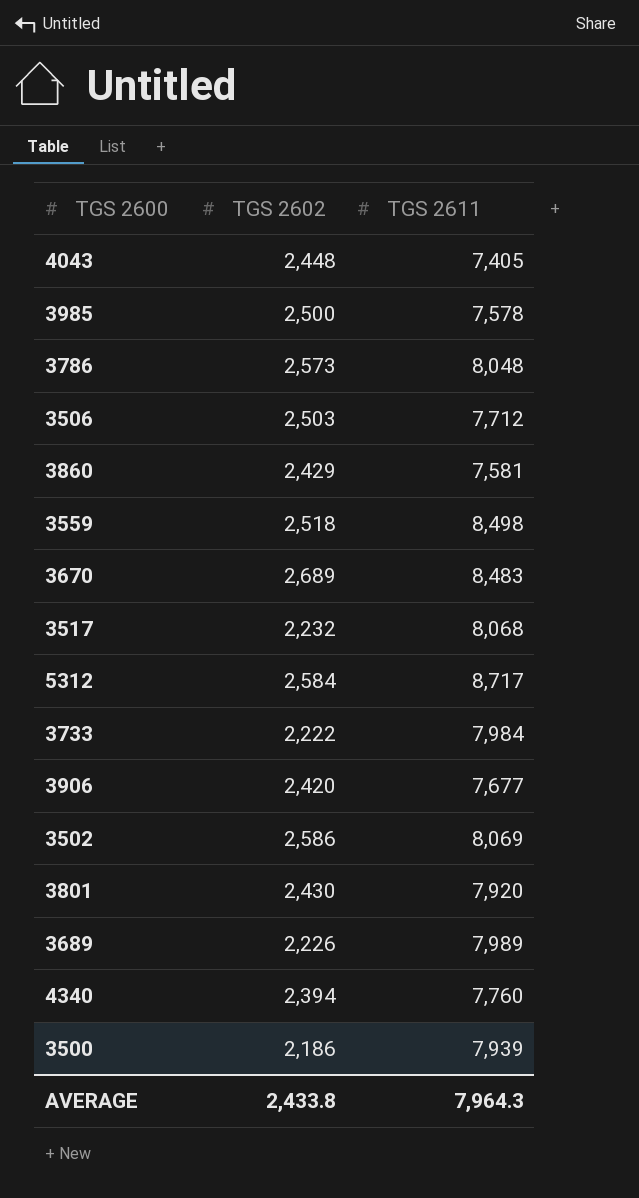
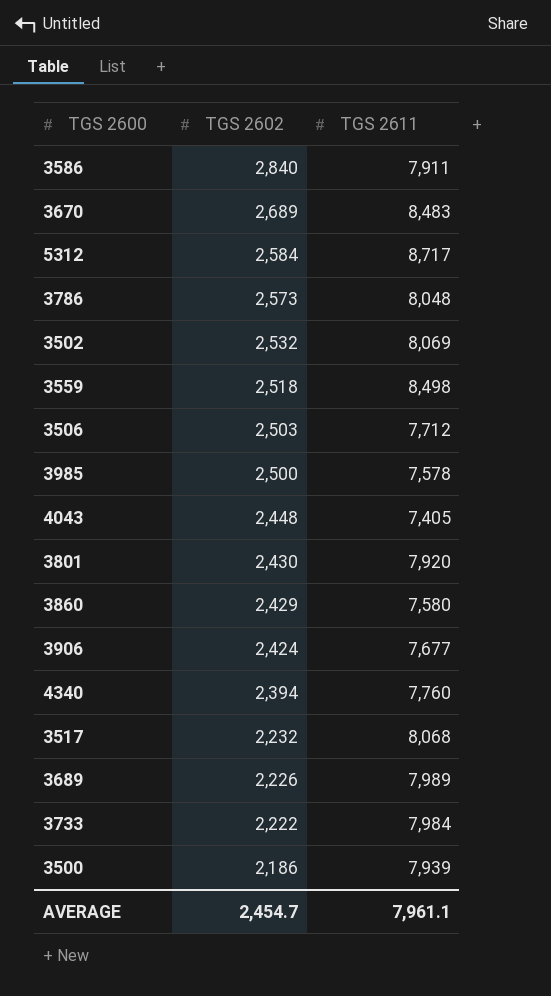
row order: none -> TGS 2602 descending
row 3586: none -> 2,840 | 7,911
3502 | TGS 2602: 2,586 -> 2,532
3860 | TGS 2611: 7,581 -> 7,580
3906 | TGS 2602: 2,420 -> 2,424
AVERAGE | TGS 2602: 2,433.8 -> 2,454.7
AVERAGE | TGS 2611: 7,964.3 -> 7,961.1

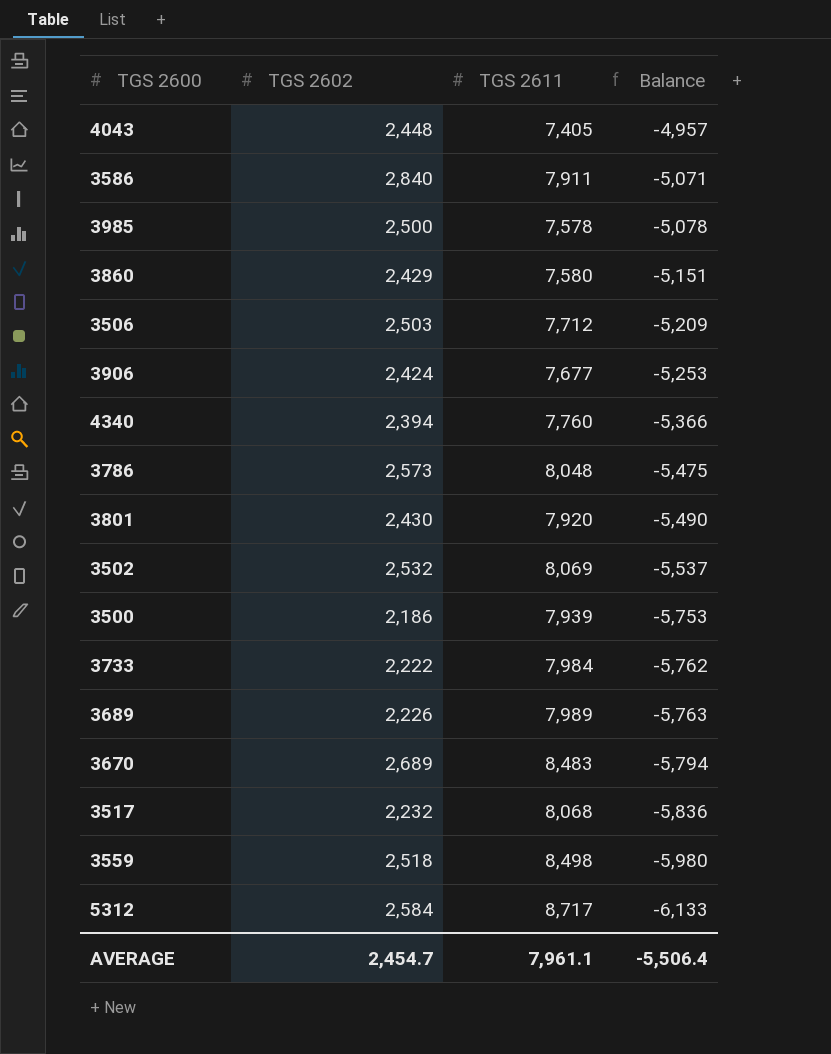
row order: TGS 2602 descending -> Balance descending
column Balance | formula: none -> [TGS 2602] - [TGS 2611]

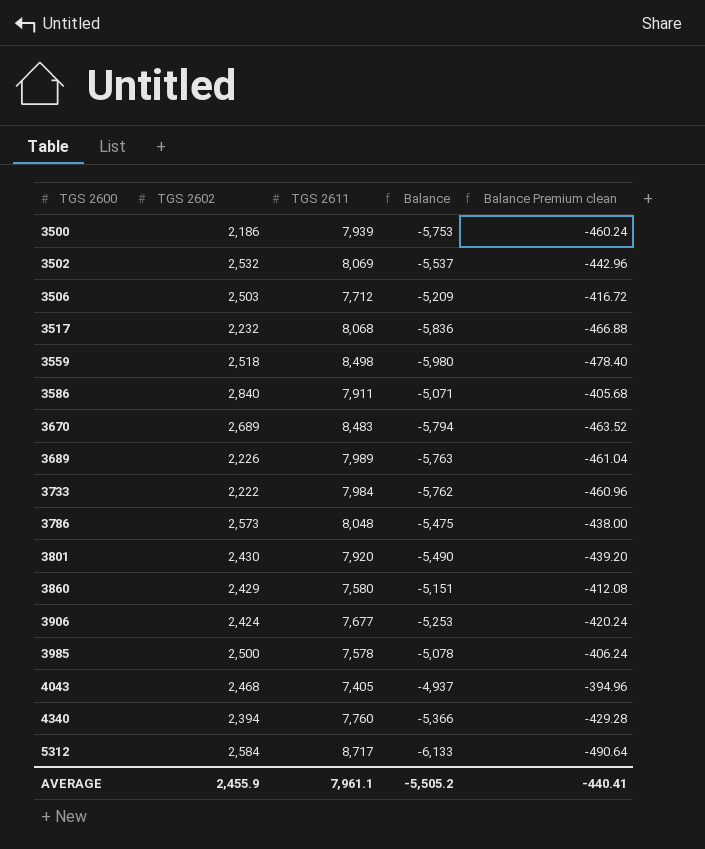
row order: Balance descending -> TGS 2600 ascending
column Balance Premium clean | formula: none -> [Balance] * 0.08
4043 | TGS 2602: 2,448 -> 2,468
4043 | Balance: -4,957 -> -4,937
AVERAGE | TGS 2602: 2,454.7 -> 2,455.9
AVERAGE | Balance: -5,506.4 -> -5,505.2

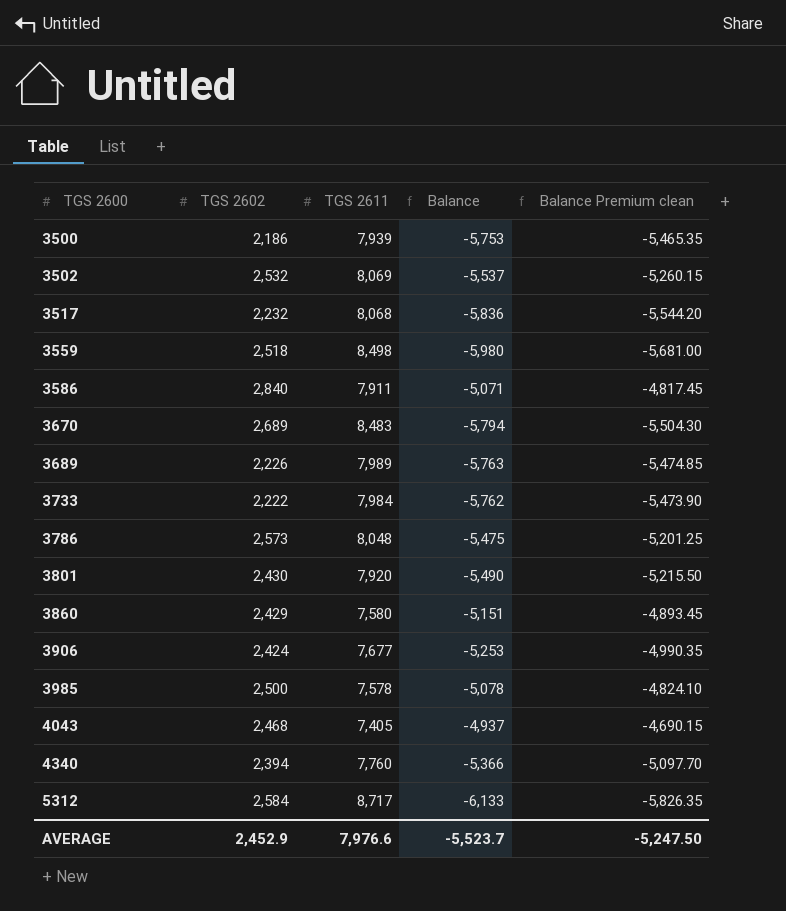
column Balance Premium clean | formula: [Balance] * 0.08 -> [Balance] * 0.95
row 3506: 2,503 | 7,712 | -5,209 | -416.72 -> none
AVERAGE | TGS 2602: 2,455.9 -> 2,452.9
AVERAGE | TGS 2611: 7,961.1 -> 7,976.6
AVERAGE | Balance: -5,505.2 -> -5,523.7
AVERAGE | Balance Premium clean: -440.41 -> -5,247.50

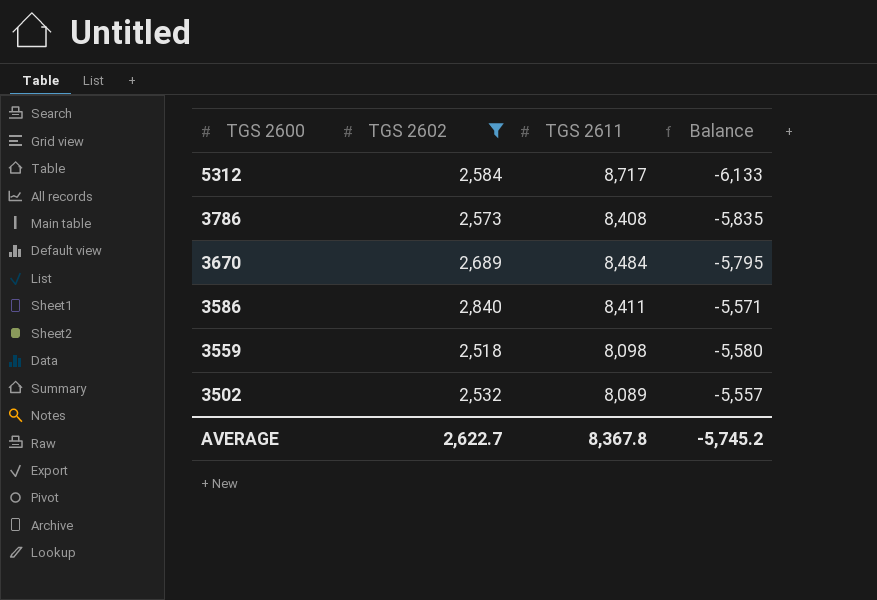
filter: none -> TGS 2602 >= 2,518
row order: TGS 2600 ascending -> TGS 2600 descending
column Balance Premium clean | formula: [Balance] * 0.95 -> none
3786 | TGS 2611: 8,048 -> 8,408
3786 | Balance: -5,475 -> -5,835
3670 | TGS 2611: 8,483 -> 8,484
3670 | Balance: -5,794 -> -5,795
3586 | TGS 2611: 7,911 -> 8,411
3586 | Balance: -5,071 -> -5,571
3559 | TGS 2611: 8,498 -> 8,098
3559 | Balance: -5,980 -> -5,580
3502 | TGS 2611: 8,069 -> 8,089
3502 | Balance: -5,537 -> -5,557
AVERAGE | TGS 2602: 2,452.9 -> 2,622.7
AVERAGE | TGS 2611: 7,976.6 -> 8,367.8
AVERAGE | Balance: -5,523.7 -> -5,745.2

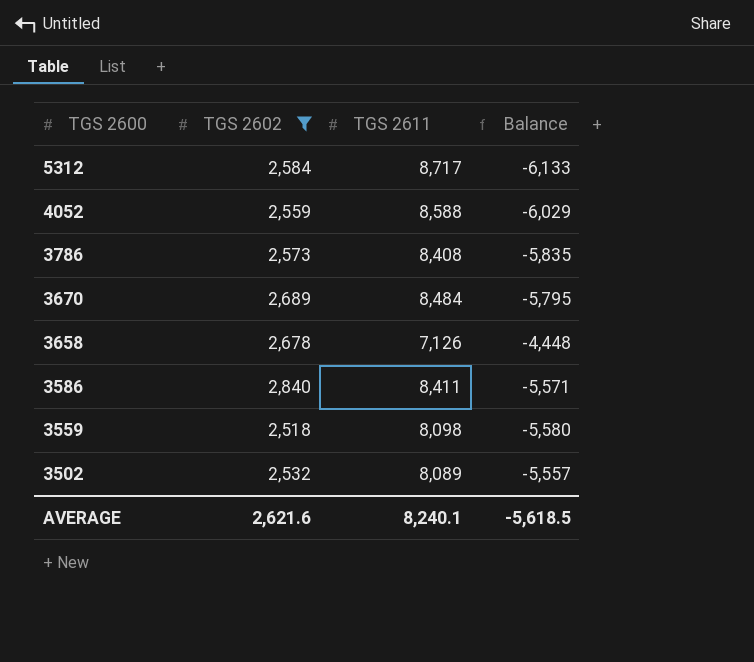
row 4052: none -> 2,559 | 8,588 | -6,029
row 3658: none -> 2,678 | 7,126 | -4,448
AVERAGE | TGS 2602: 2,622.7 -> 2,621.6
AVERAGE | TGS 2611: 8,367.8 -> 8,240.1
AVERAGE | Balance: -5,745.2 -> -5,618.5

